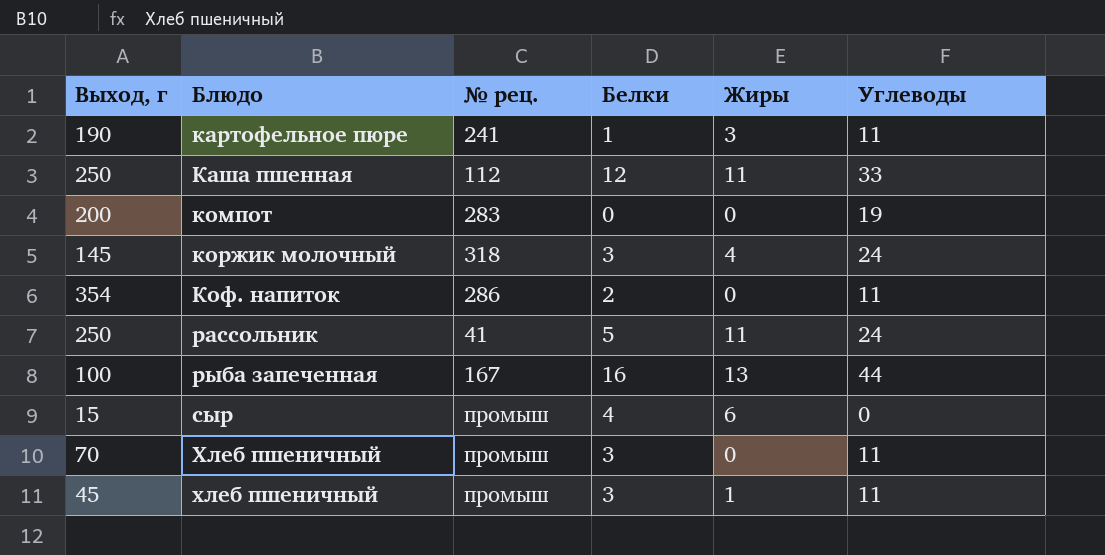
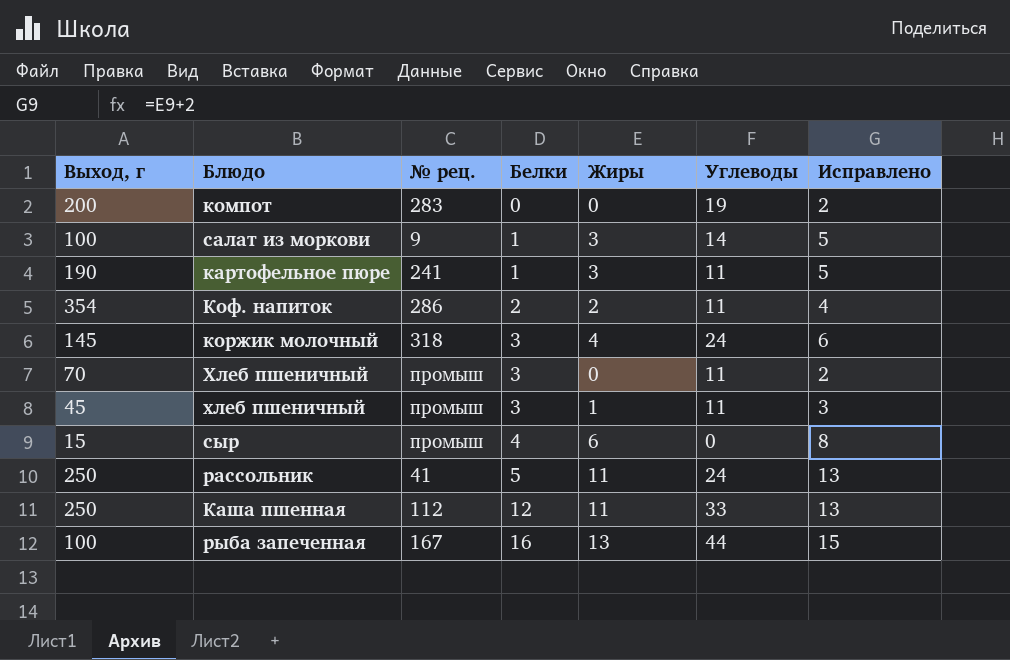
row order: Блюдо ascending -> Белки ascending
column Исправлено | formula: none -> [Жиры] + 2
row салат из моркови: none -> 100 | 9 | 1 | 3 | 14 | 5
Коф. напиток | Жиры: 0 -> 2

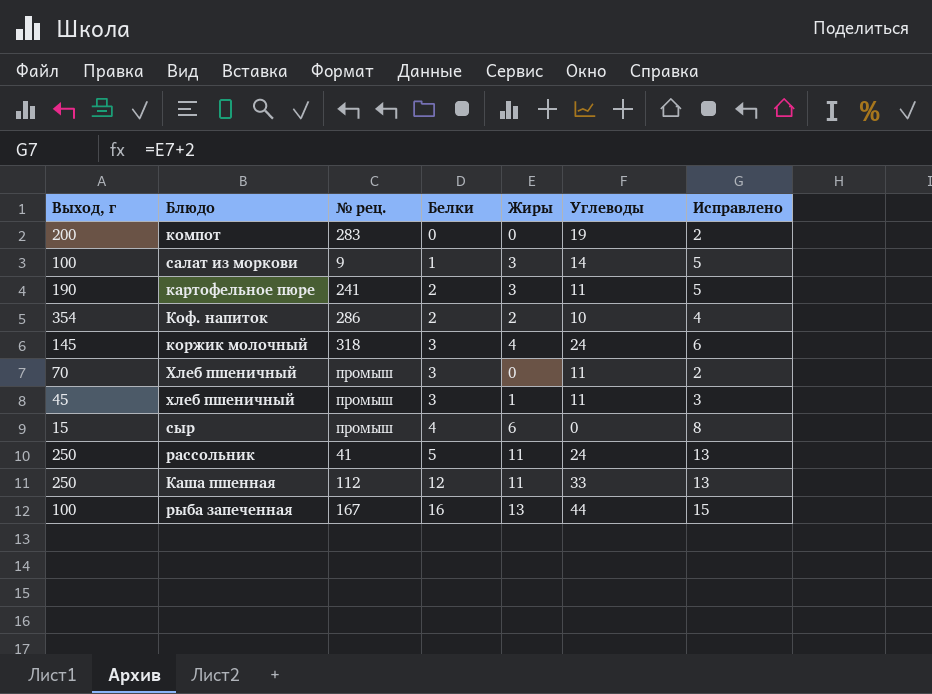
картофельное пюре | Белки: 1 -> 2
Коф. напиток | Углеводы: 11 -> 10

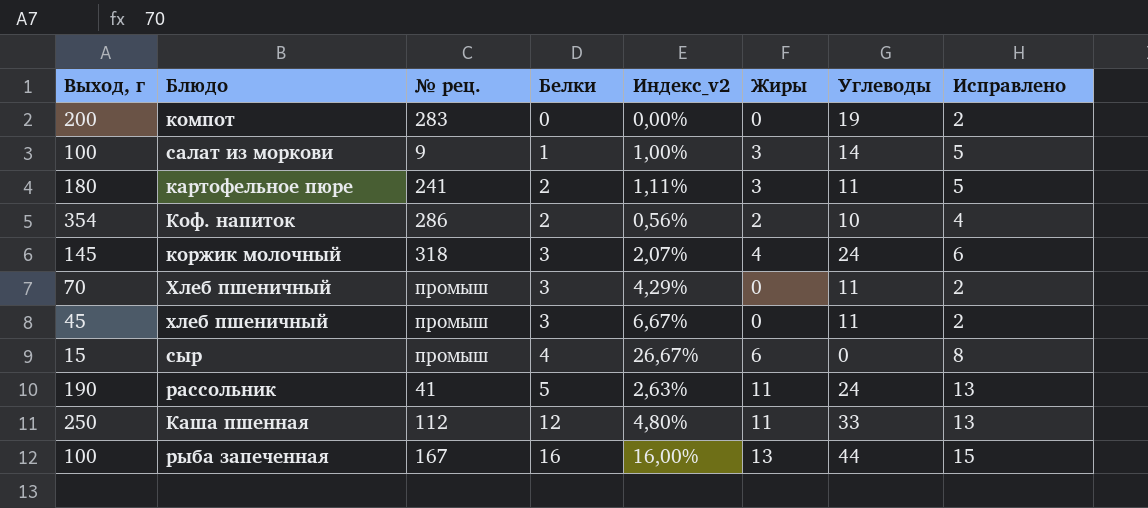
column Индекс_v2 | formula: none -> [Белки] / [Выход, г]
картофельное пюре | Выход, г: 190 -> 180
хлеб пшеничный | Жиры: 1 -> 0
хлеб пшеничный | Исправлено: 3 -> 2
рассольник | Выход, г: 250 -> 190

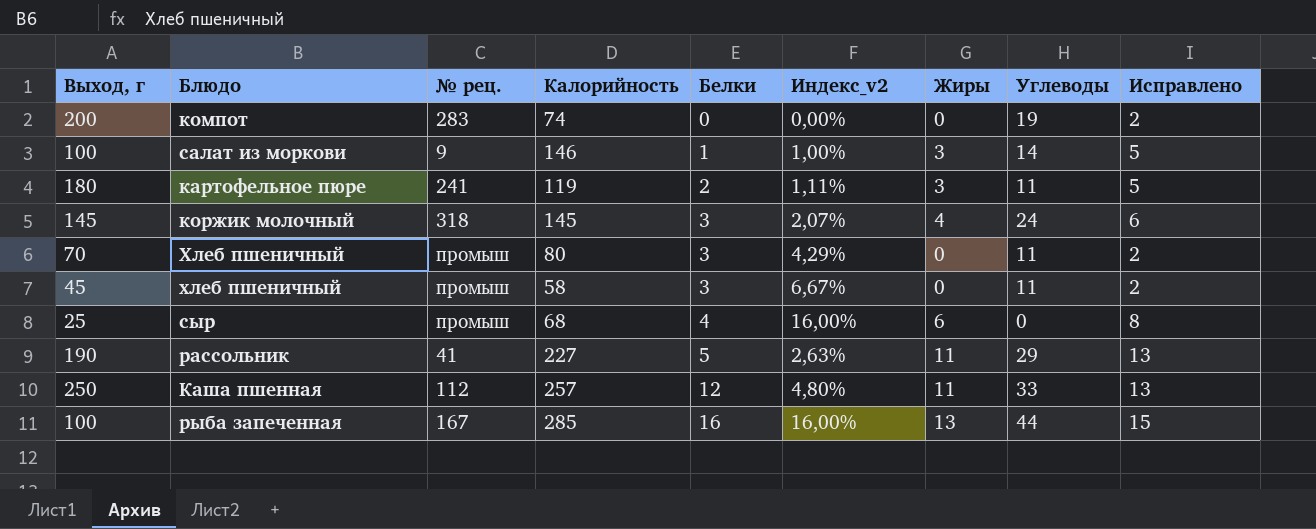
column Калорийность | position: none -> 4
row Коф. напиток: 354 | 286 | 2 | 0,56% | 2 | 10 | 4 -> none
сыр | Выход, г: 15 -> 25
сыр | Индекс_v2: 26,67% -> 16,00%
рассольник | Углеводы: 24 -> 29

